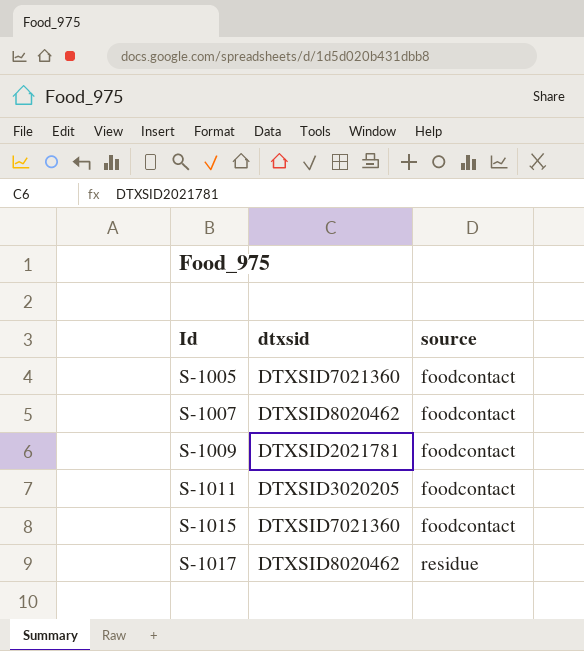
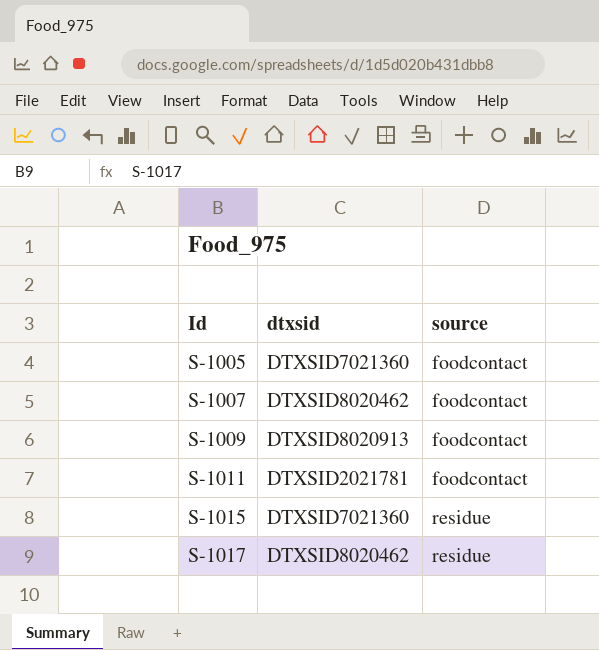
S-1009 | dtxsid: DTXSID2021781 -> DTXSID8020913
S-1011 | dtxsid: DTXSID3020205 -> DTXSID2021781
S-1015 | source: foodcontact -> residue

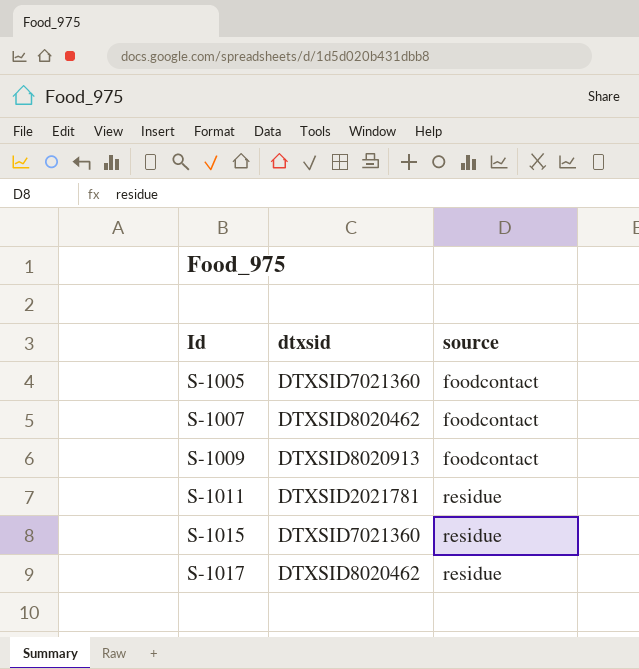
S-1011 | source: foodcontact -> residue

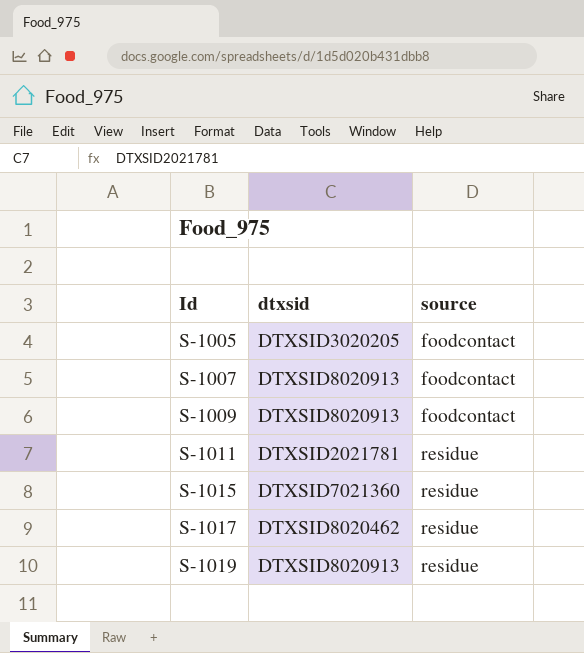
S-1005 | dtxsid: DTXSID7021360 -> DTXSID3020205
S-1007 | dtxsid: DTXSID8020462 -> DTXSID8020913
row S-1019: none -> DTXSID8020913 | residue

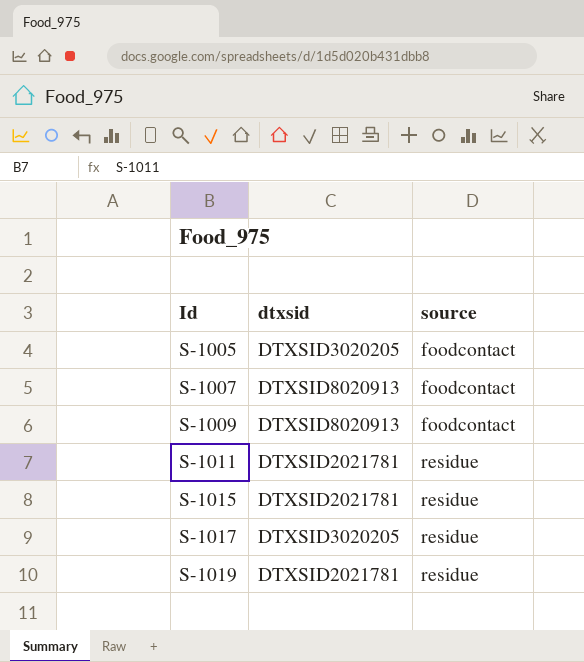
S-1015 | dtxsid: DTXSID7021360 -> DTXSID2021781
S-1017 | dtxsid: DTXSID8020462 -> DTXSID3020205
S-1019 | dtxsid: DTXSID8020913 -> DTXSID2021781

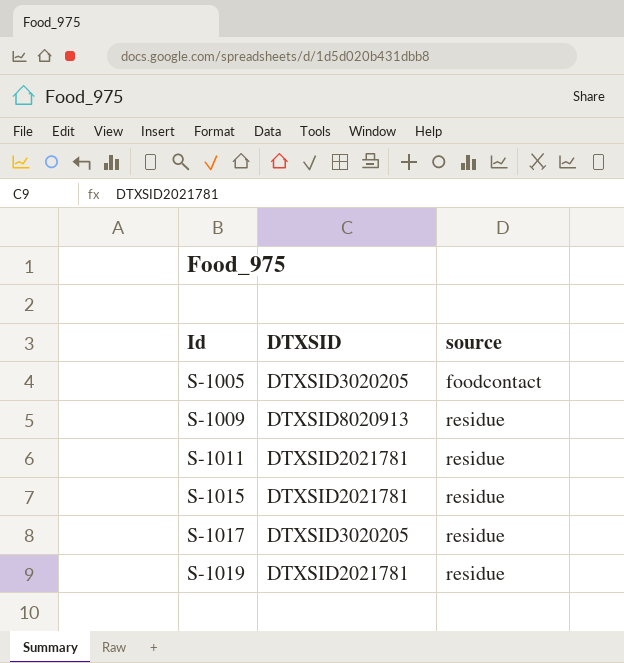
column name: dtxsid -> DTXSID
row S-1007: DTXSID8020913 | foodcontact -> none
S-1009 | source: foodcontact -> residue

